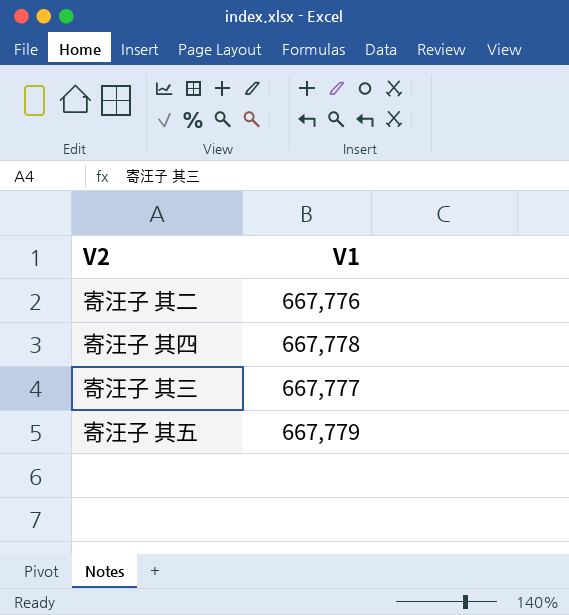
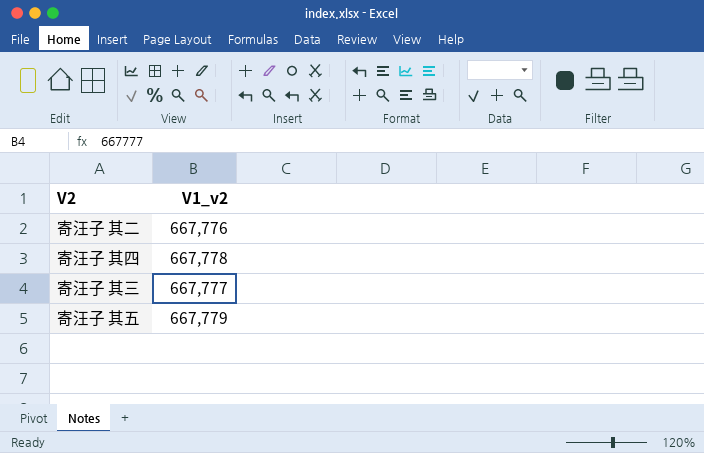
column name: V1 -> V1_v2

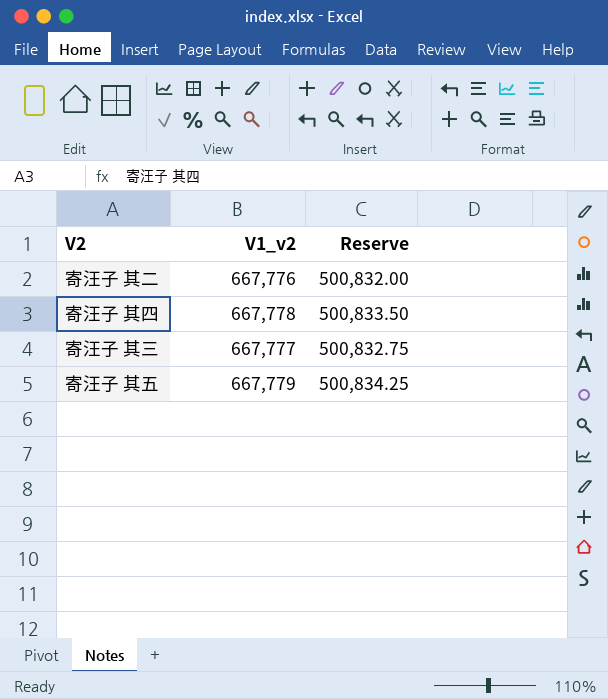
column Reserve | formula: none -> [V1_v2] * 0.75

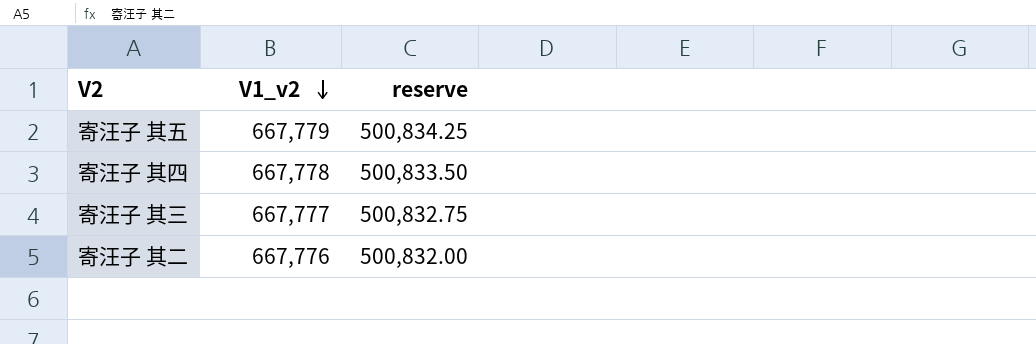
row order: none -> V1_v2 descending
column name: Reserve -> reserve

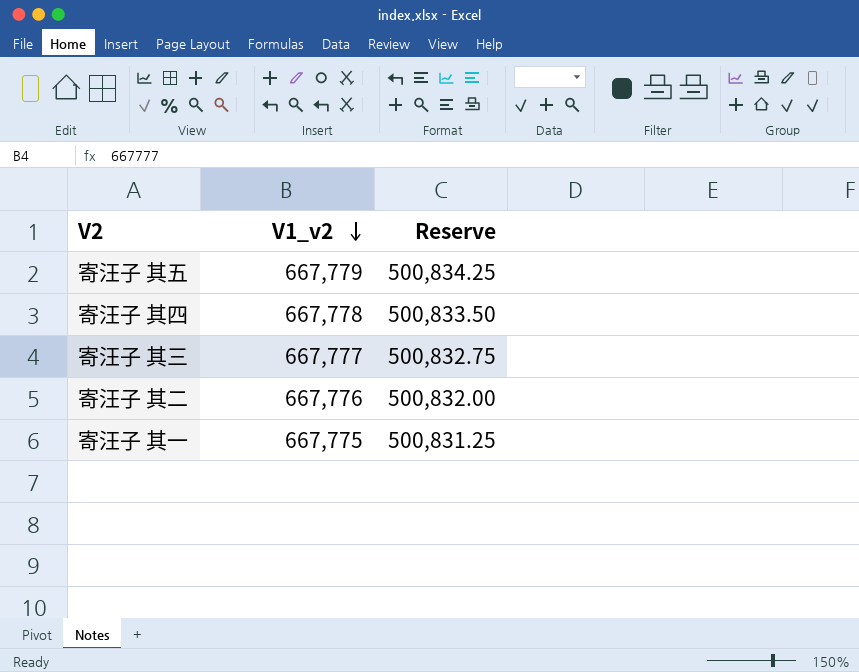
column name: reserve -> Reserve
row 寄汪子 其一: none -> 667,775 | 500,831.25

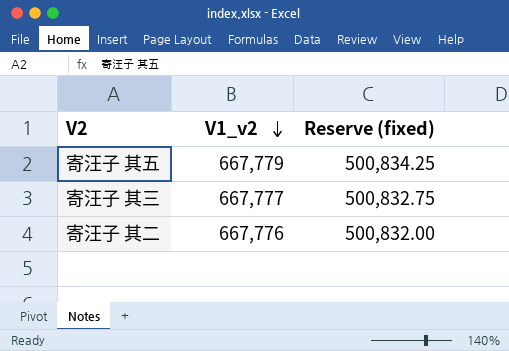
column name: Reserve -> Reserve (fixed)
row 寄汪子 其四: 667,778 | 500,833.50 -> none
row 寄汪子 其一: 667,775 | 500,831.25 -> none

